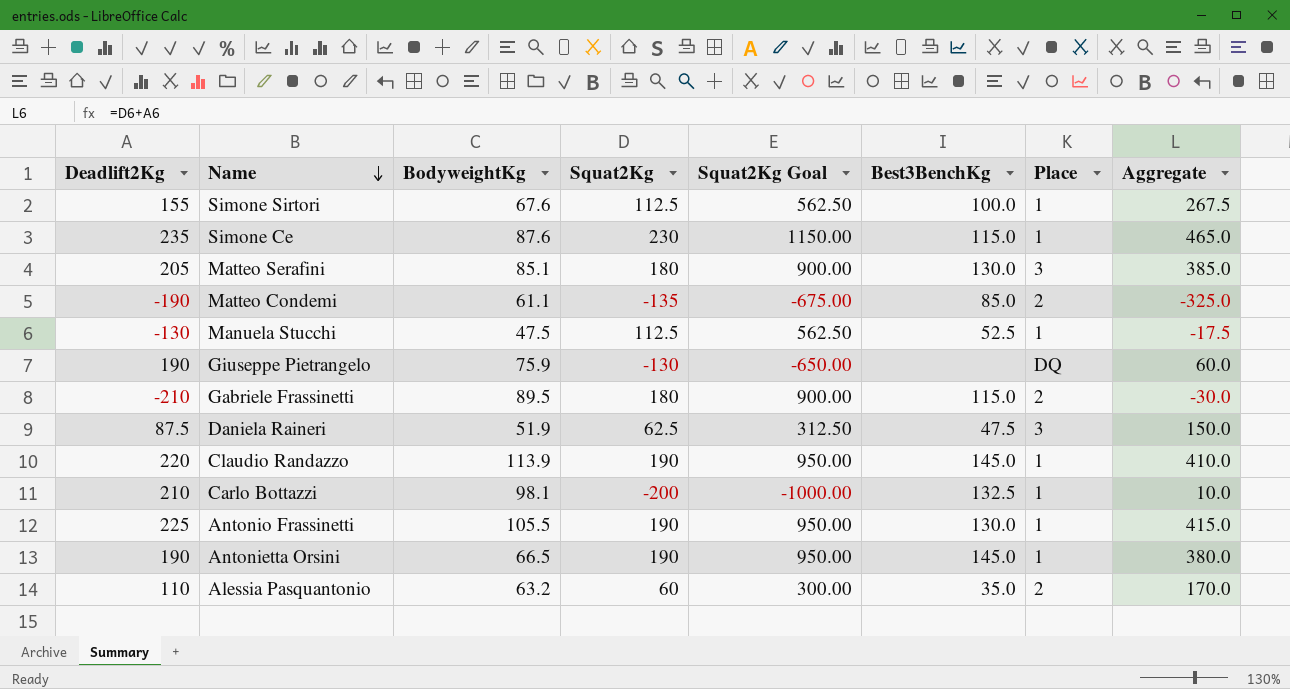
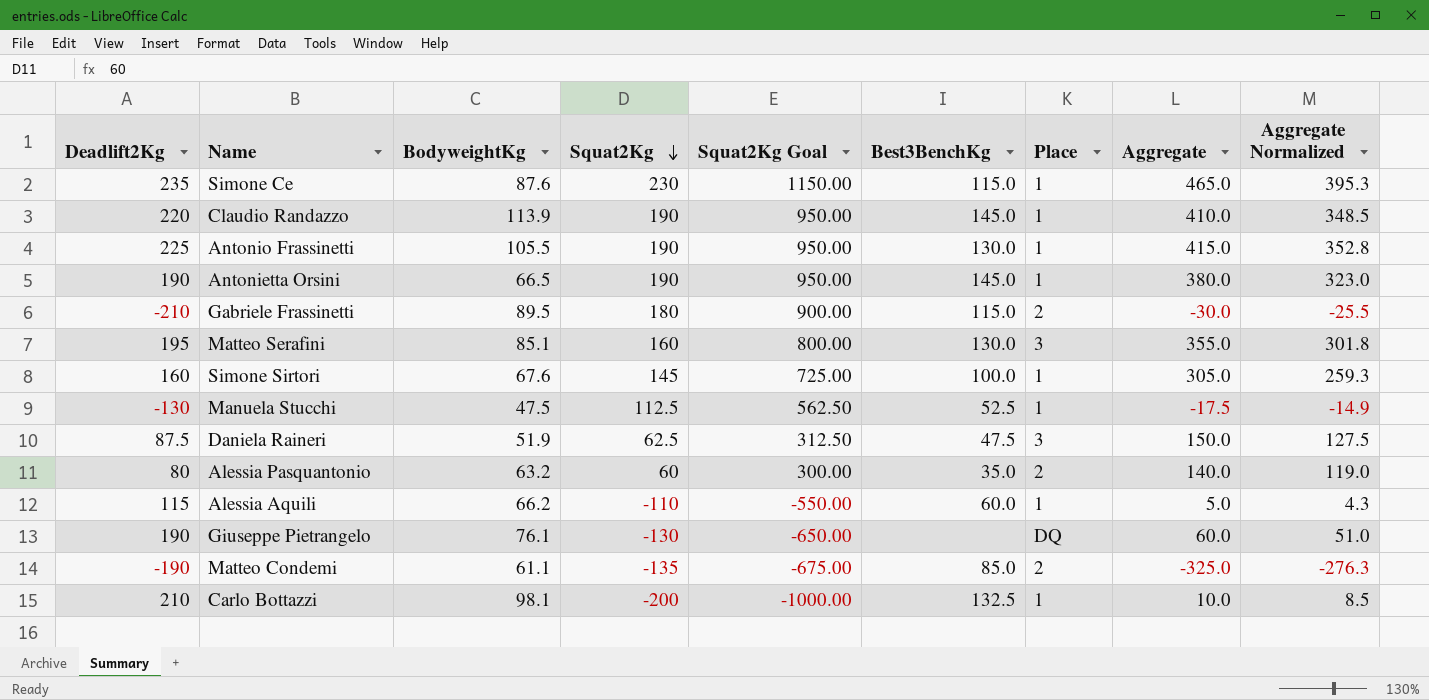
row order: Name descending -> Squat2Kg descending
column Aggregate Normalized | formula: none -> [Aggregate] * 0.85
Matteo Serafini | Deadlift2Kg: 205 -> 195
Matteo Serafini | Squat2Kg: 180 -> 160
Matteo Serafini | Squat2Kg Goal: 900.00 -> 800.00
Matteo Serafini | Aggregate: 385.0 -> 355.0
Simone Sirtori | Deadlift2Kg: 155 -> 160
Simone Sirtori | Squat2Kg: 112.5 -> 145
Simone Sirtori | Squat2Kg Goal: 562.50 -> 725.00
Simone Sirtori | Aggregate: 267.5 -> 305.0
Alessia Pasquantonio | Deadlift2Kg: 110 -> 80
Alessia Pasquantonio | Aggregate: 170.0 -> 140.0
row Alessia Aquili: none -> 115 | 66.2 | -110 | -550.00 | 60.0 | 1 | 5.0 | 4.3
Giuseppe Pietrangelo | BodyweightKg: 75.9 -> 76.1

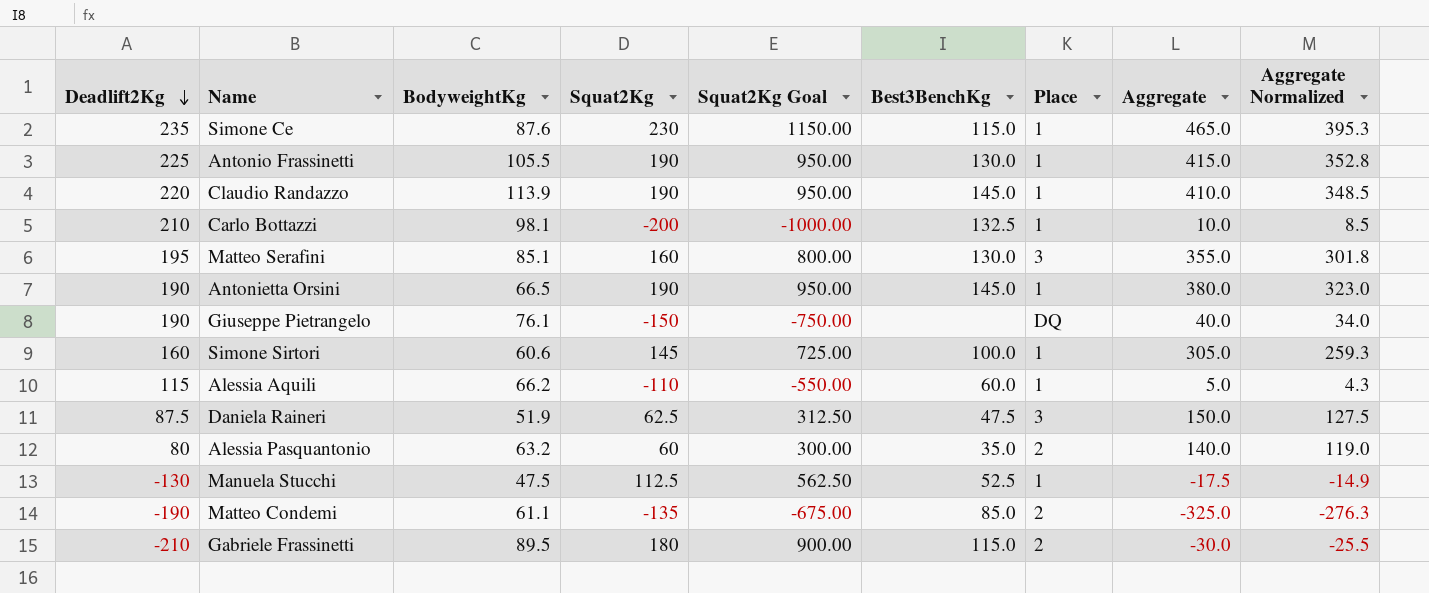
row order: Squat2Kg descending -> Deadlift2Kg descending
Giuseppe Pietrangelo | Squat2Kg: -130 -> -150
Giuseppe Pietrangelo | Squat2Kg Goal: -650.00 -> -750.00
Giuseppe Pietrangelo | Aggregate: 60.0 -> 40.0
Giuseppe Pietrangelo | Aggregate Normalized: 51.0 -> 34.0
Simone Sirtori | BodyweightKg: 67.6 -> 60.6

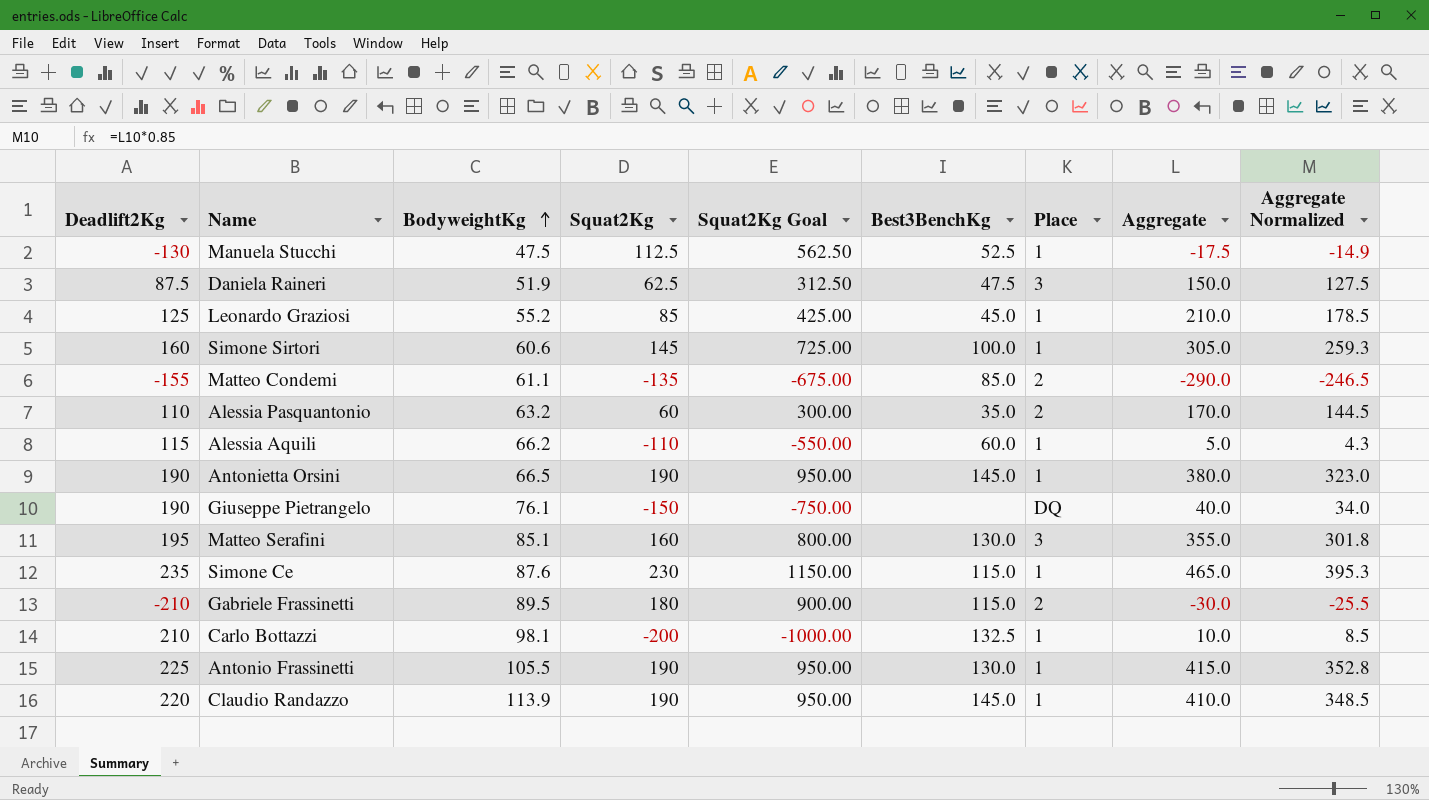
row order: Deadlift2Kg descending -> BodyweightKg ascending
row Leonardo Graziosi: none -> 125 | 55.2 | 85 | 425.00 | 45.0 | 1 | 210.0 | 178.5
Matteo Condemi | Deadlift2Kg: -190 -> -155
Matteo Condemi | Aggregate: -325.0 -> -290.0
Matteo Condemi | Aggregate Normalized: -276.3 -> -246.5
Alessia Pasquantonio | Deadlift2Kg: 80 -> 110
Alessia Pasquantonio | Aggregate: 140.0 -> 170.0
Alessia Pasquantonio | Aggregate Normalized: 119.0 -> 144.5

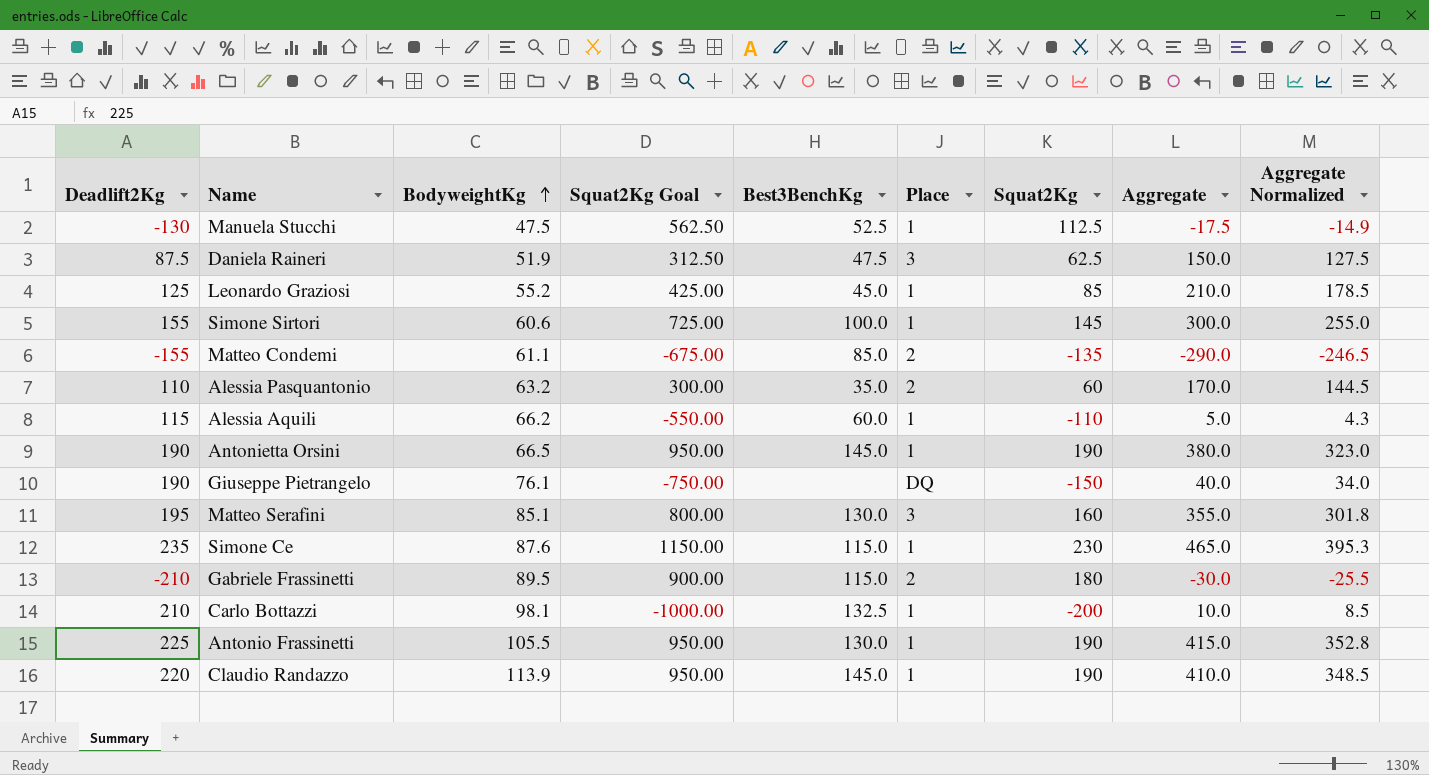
column Squat2Kg | position: 4 -> 7
Simone Sirtori | Deadlift2Kg: 160 -> 155
Simone Sirtori | Aggregate: 305.0 -> 300.0
Simone Sirtori | Aggregate Normalized: 259.3 -> 255.0

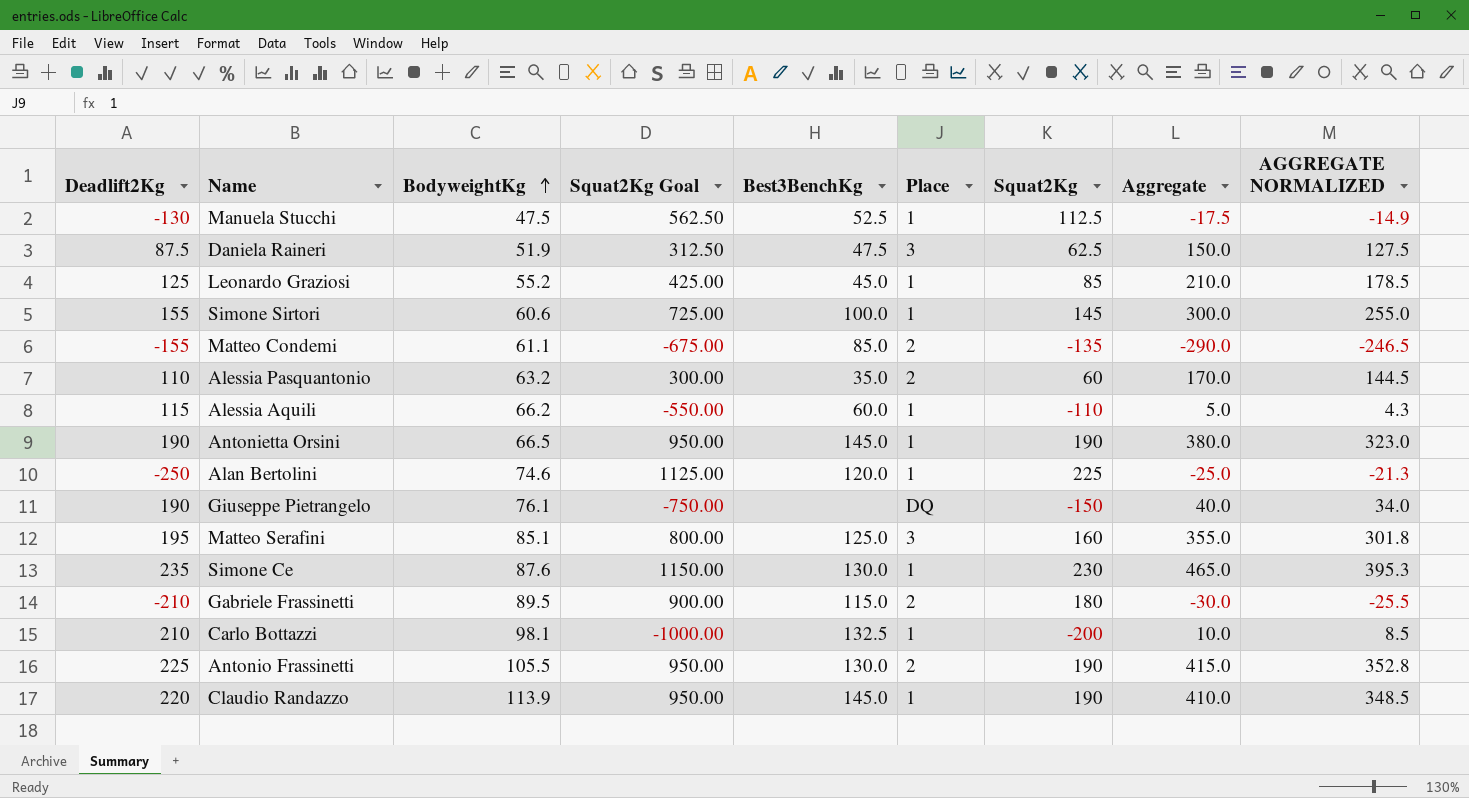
column name: Aggregate Normalized -> AGGREGATE NORMALIZED
row Alan Bertolini: none -> -250 | 74.6 | 1125.00 | 120.0 | 1 | 225 | -25.0 | -21.3
Matteo Serafini | Best3BenchKg: 130.0 -> 125.0
Simone Ce | Best3BenchKg: 115.0 -> 130.0
Antonio Frassinetti | Place: 1 -> 2

